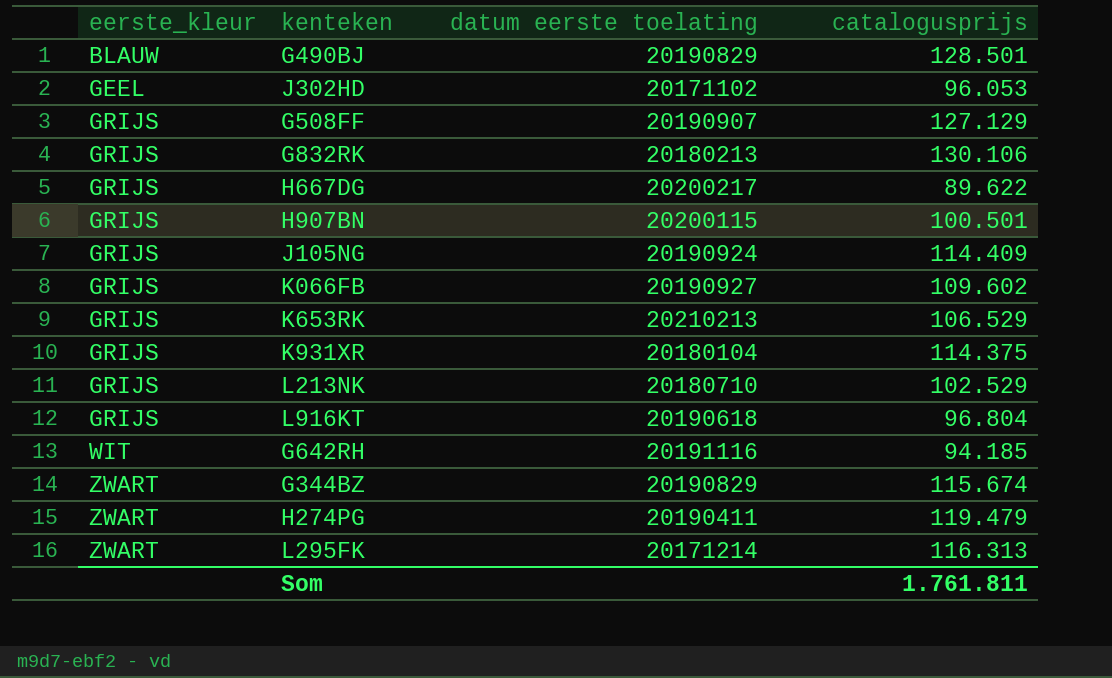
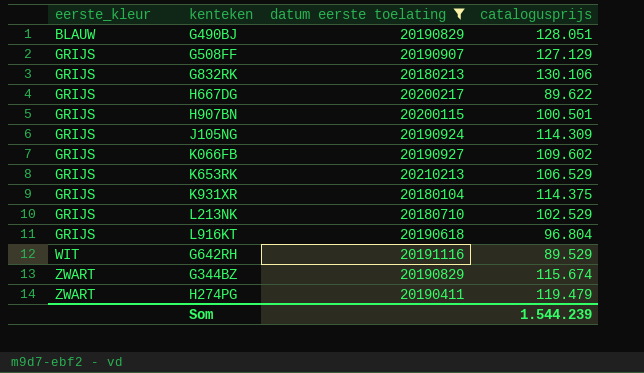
filter: none -> datum eerste toelating >= 20180104
G490BJ | catalogusprijs: 128.501 -> 128.051
J105NG | catalogusprijs: 114.409 -> 114.309
G642RH | catalogusprijs: 94.185 -> 89.529
Som | catalogusprijs: 1.761.811 -> 1.544.239

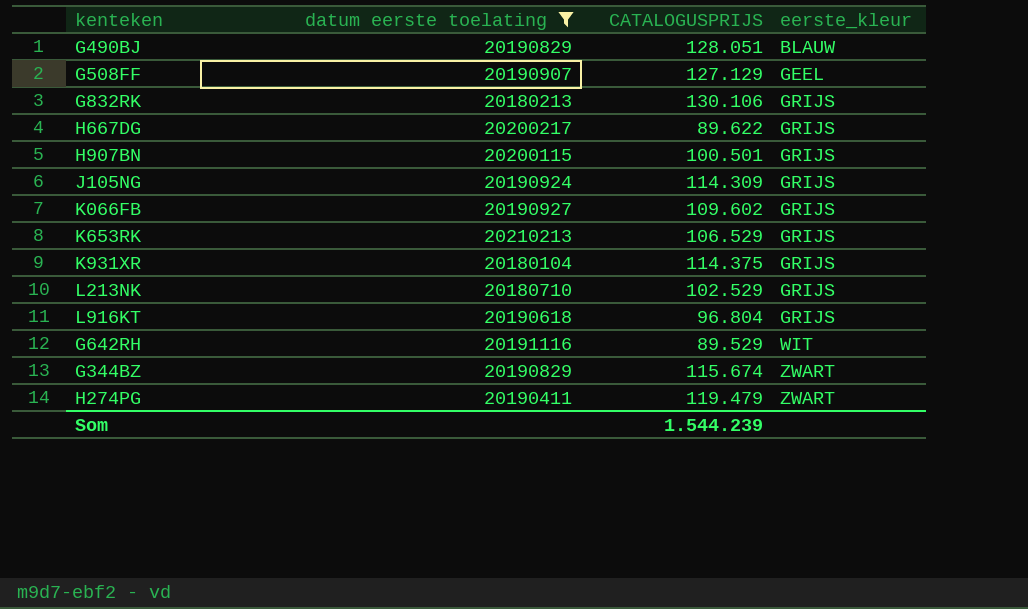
column name: catalogusprijs -> CATALOGUSPRIJS
column eerste_kleur | position: 1 -> 4
G508FF | eerste_kleur: GRIJS -> GEEL

